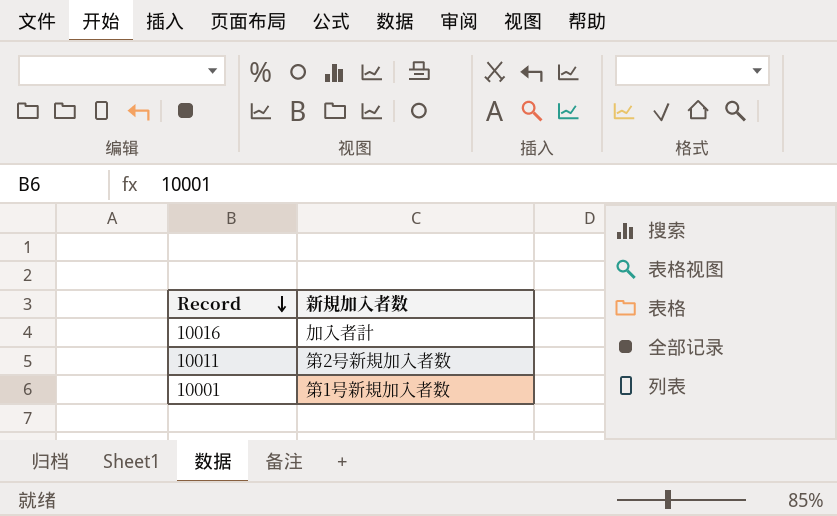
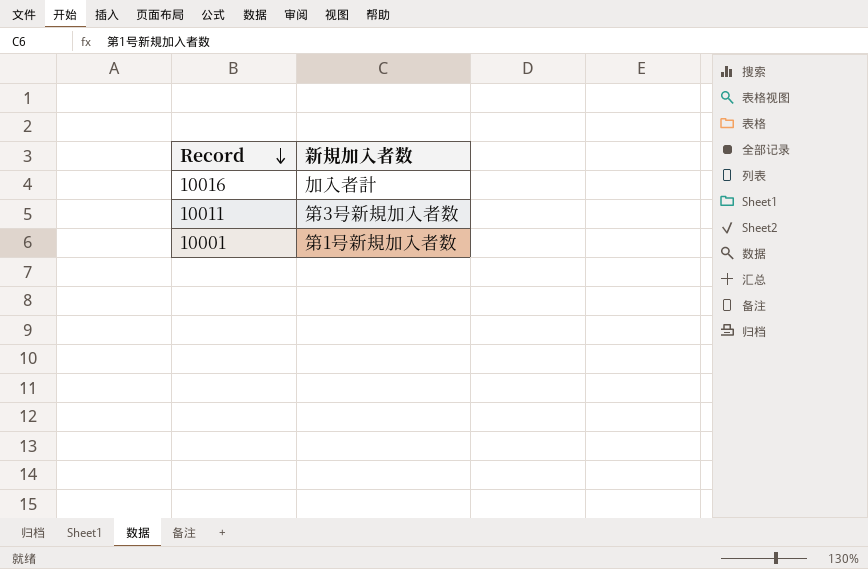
10011 | 新規加入者数: 第2号新規加入者数 -> 第3号新規加入者数

